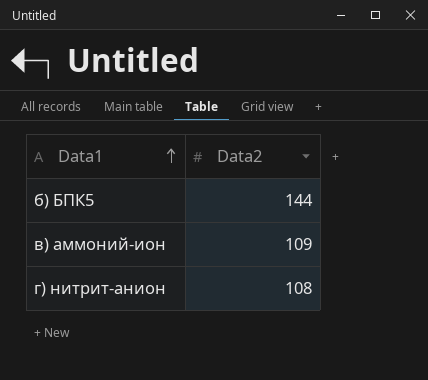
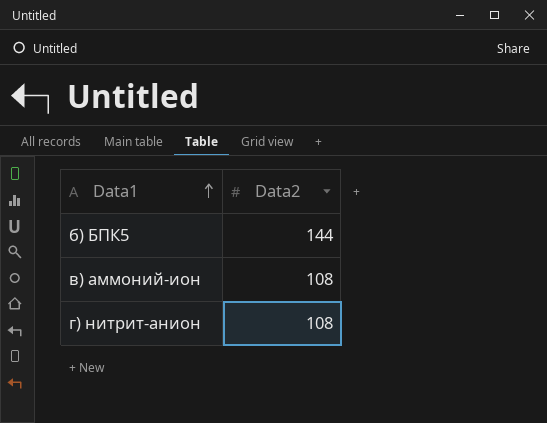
в) аммоний-ион | Data2: 109 -> 108

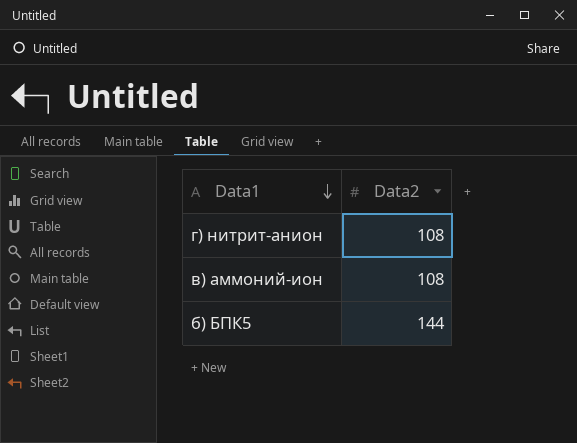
row order: Data1 ascending -> Data1 descending

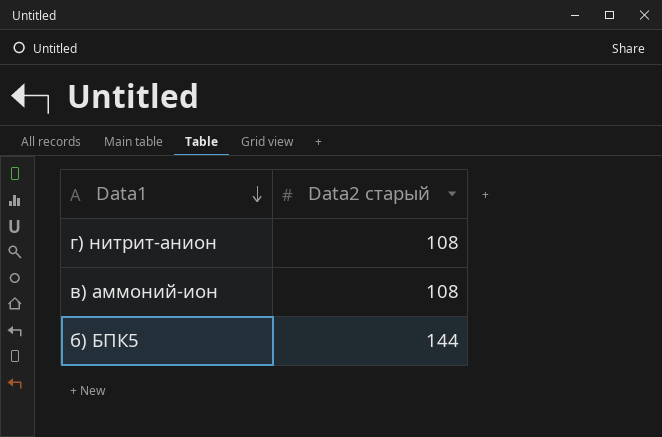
column name: Data2 -> Data2 старый

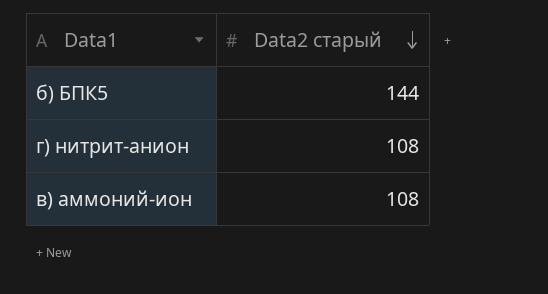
row order: Data1 descending -> Data2 старый descending

